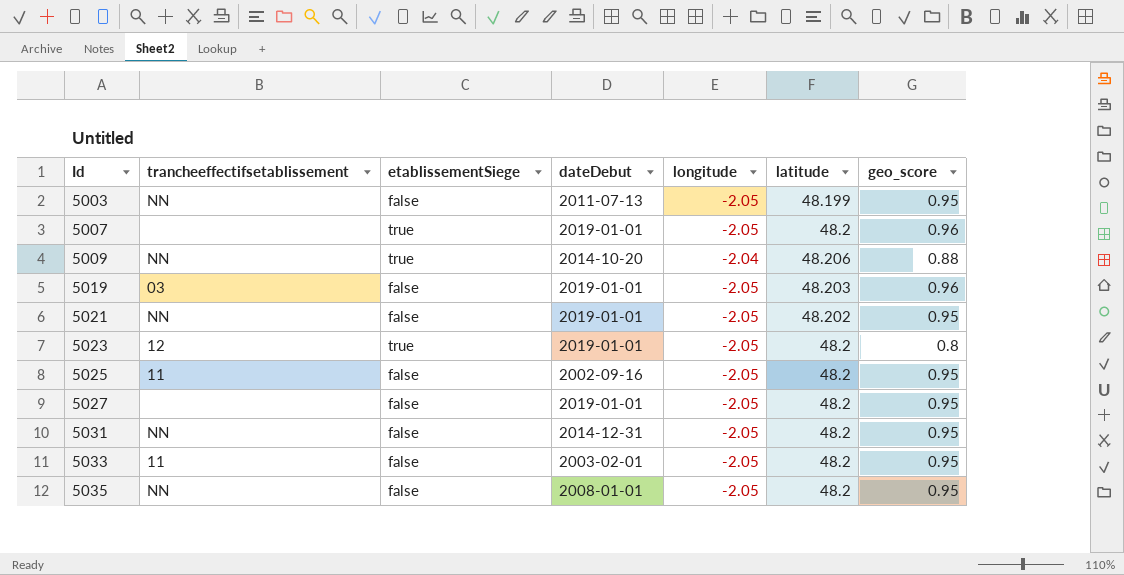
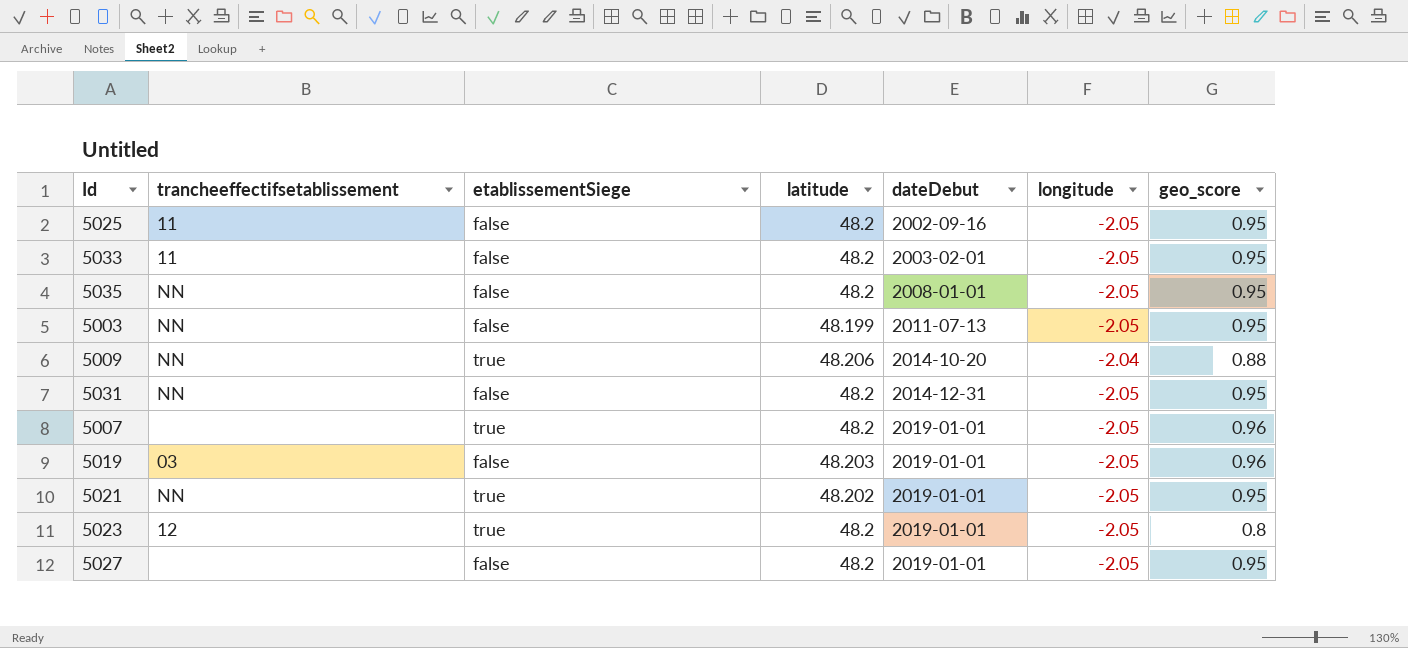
row order: Id ascending -> dateDebut ascending
column latitude | position: 6 -> 4
5021 | etablissementSiege: false -> true

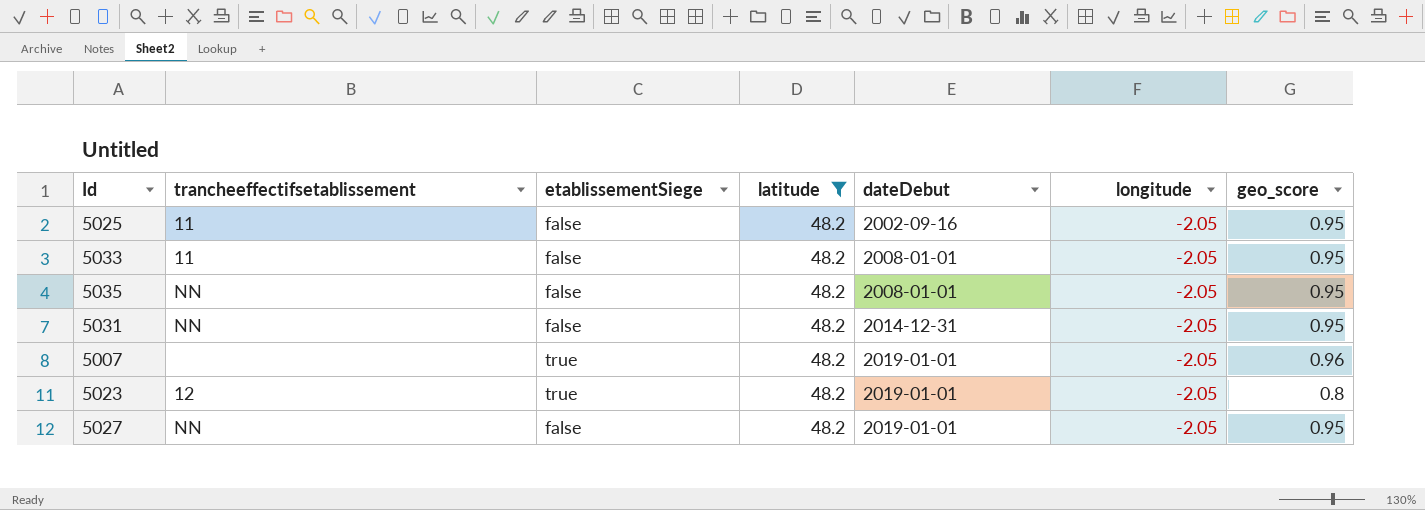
filter: none -> latitude = 48.2
5033 | dateDebut: 2003-02-01 -> 2008-01-01
5027 | trancheeffectifsetablissement: none -> NN

